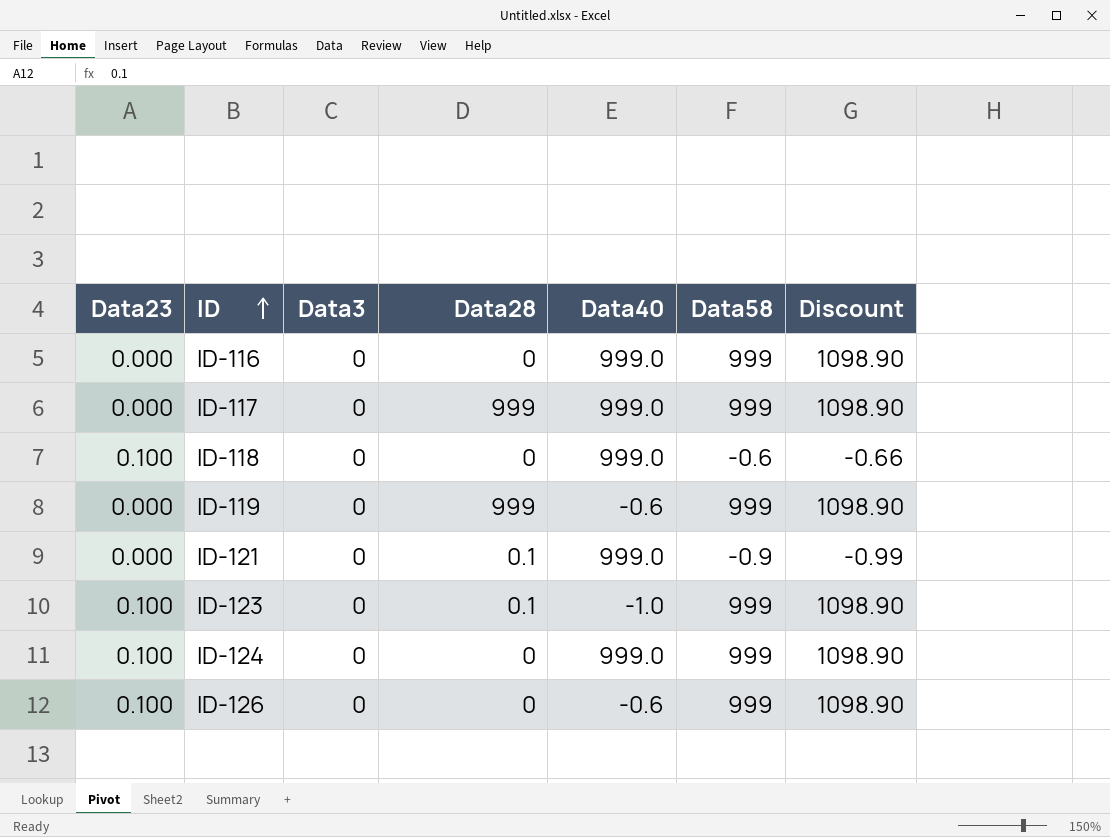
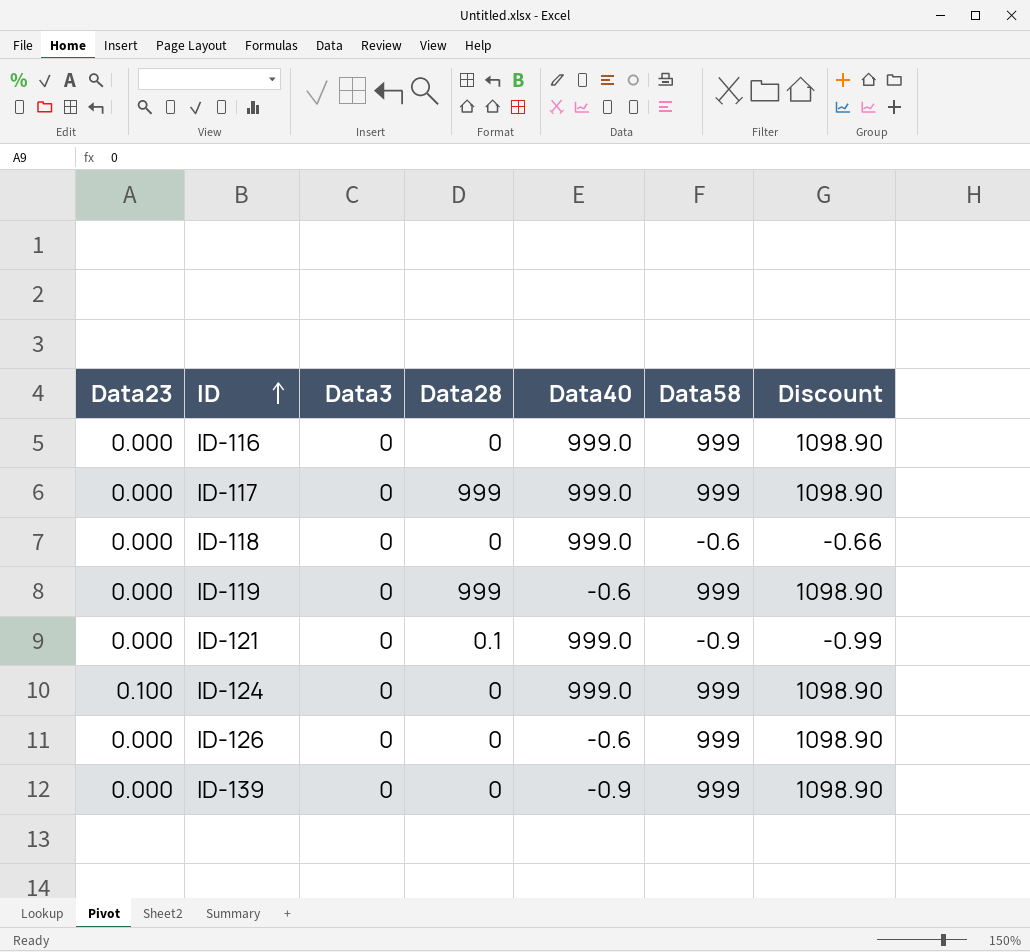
row ID-123: 0.100 | 0 | 0.1 | -1.0 | 999 | 1098.90 -> none
ID-118 | Data23: 0.100 -> 0.000
ID-126 | Data23: 0.100 -> 0.000
row ID-139: none -> 0.000 | 0 | 0 | -0.9 | 999 | 1098.90

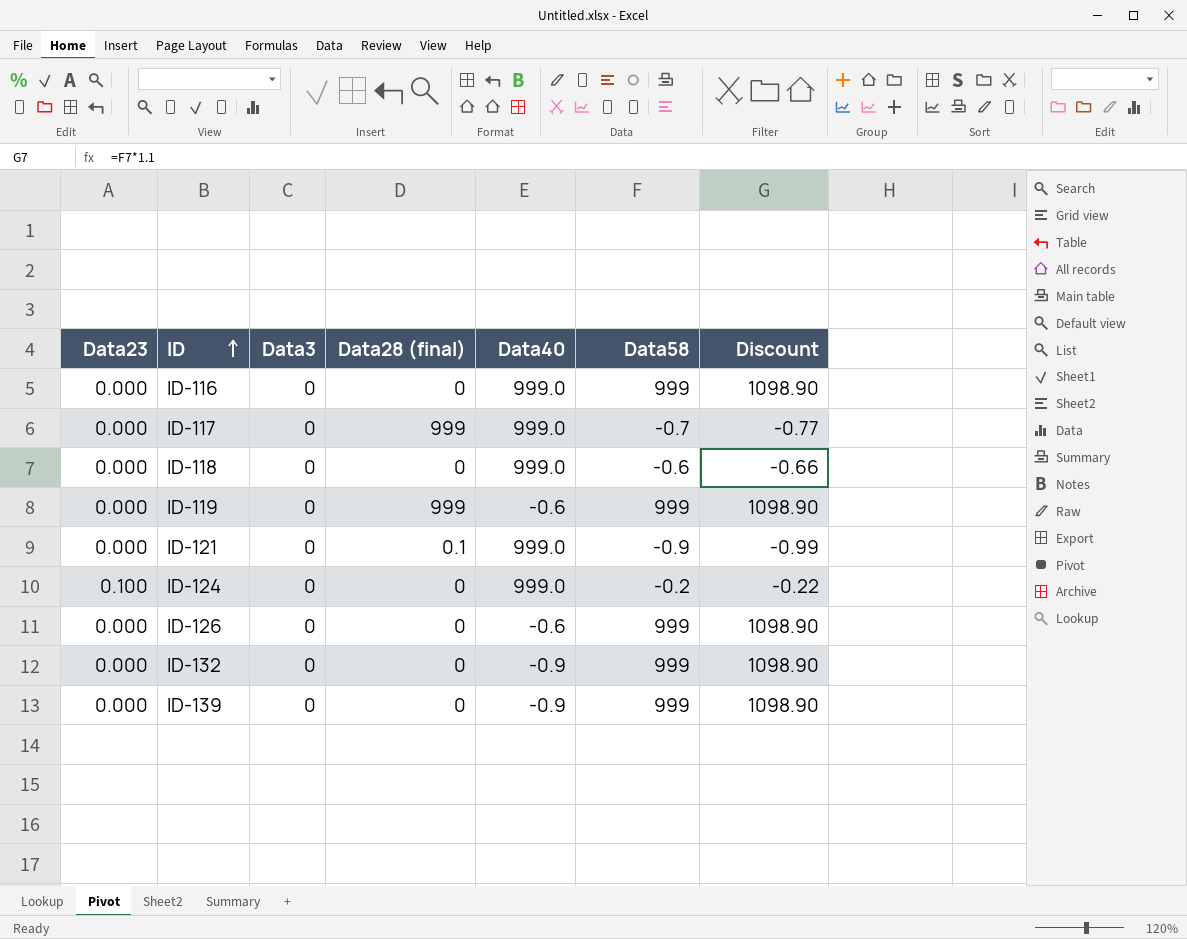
column name: Data28 -> Data28 (final)
ID-117 | Data58: 999 -> -0.7
ID-117 | Discount: 1098.90 -> -0.77
ID-124 | Data58: 999 -> -0.2
ID-124 | Discount: 1098.90 -> -0.22
row ID-132: none -> 0.000 | 0 | 0 | -0.9 | 999 | 1098.90

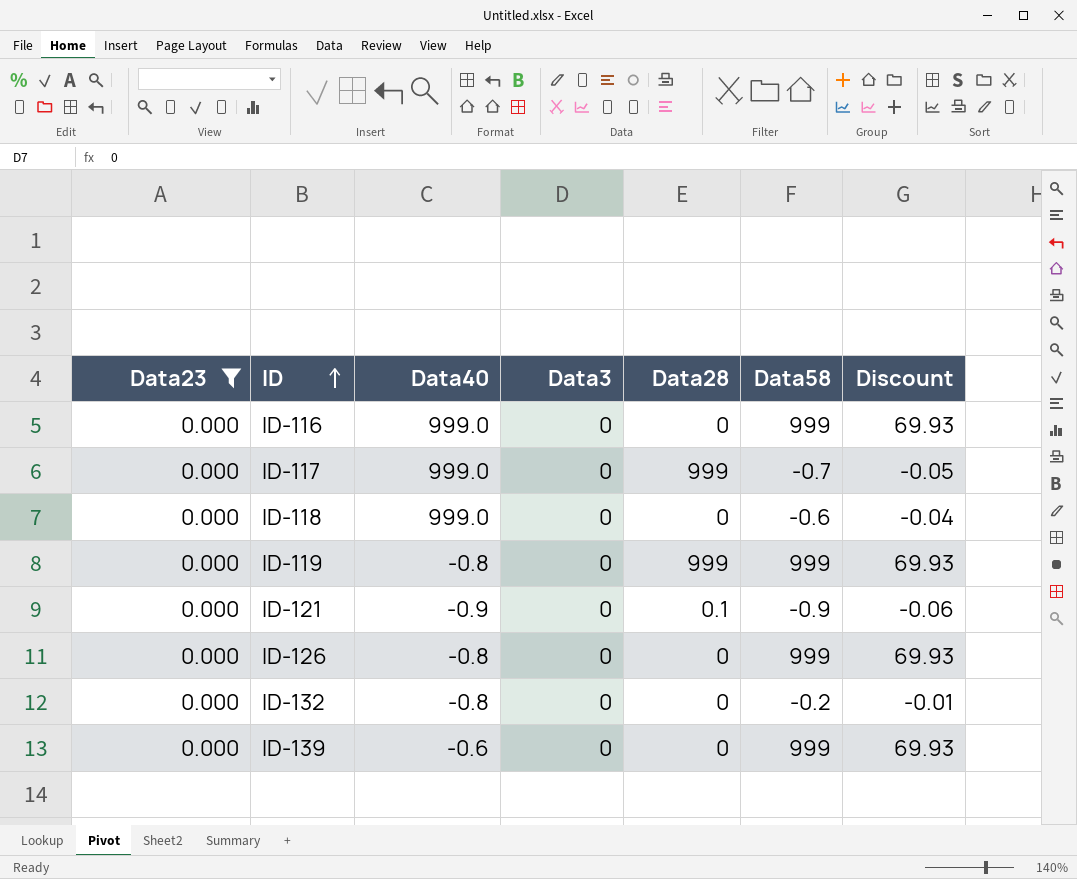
filter: none -> Data23 = 0.000
column Data40 | position: 5 -> 3
column name: Data28 (final) -> Data28
column Discount | formula: [Data58] * 1.1 -> [Data58] * 0.07
ID-119 | Data40: -0.6 -> -0.8
ID-121 | Data40: 999.0 -> -0.9
ID-126 | Data40: -0.6 -> -0.8
ID-132 | Data40: -0.9 -> -0.8
ID-132 | Data58: 999 -> -0.2
ID-139 | Data40: -0.9 -> -0.6

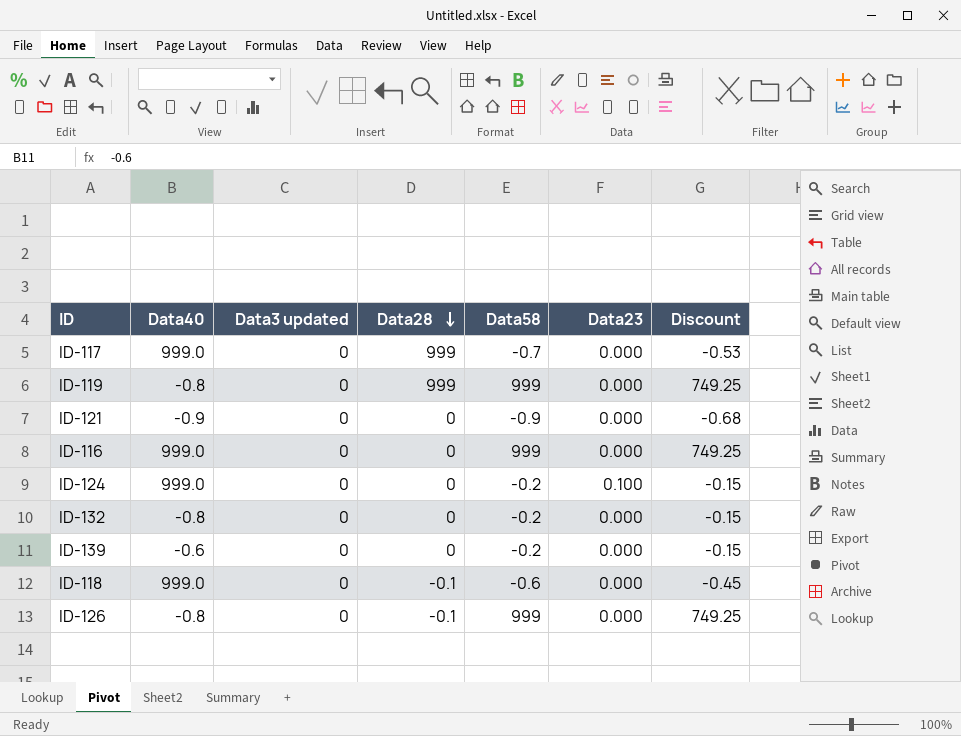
filter: Data23 = 0.000 -> none
row order: ID ascending -> Data28 descending
column name: Data3 -> Data3 updated
column Data23 | position: 1 -> 6
column Discount | formula: [Data58] * 0.07 -> [Data58] * 0.75
ID-121 | Data28: 0.1 -> 0
ID-139 | Data58: 999 -> -0.2
ID-118 | Data28: 0 -> -0.1
ID-126 | Data28: 0 -> -0.1

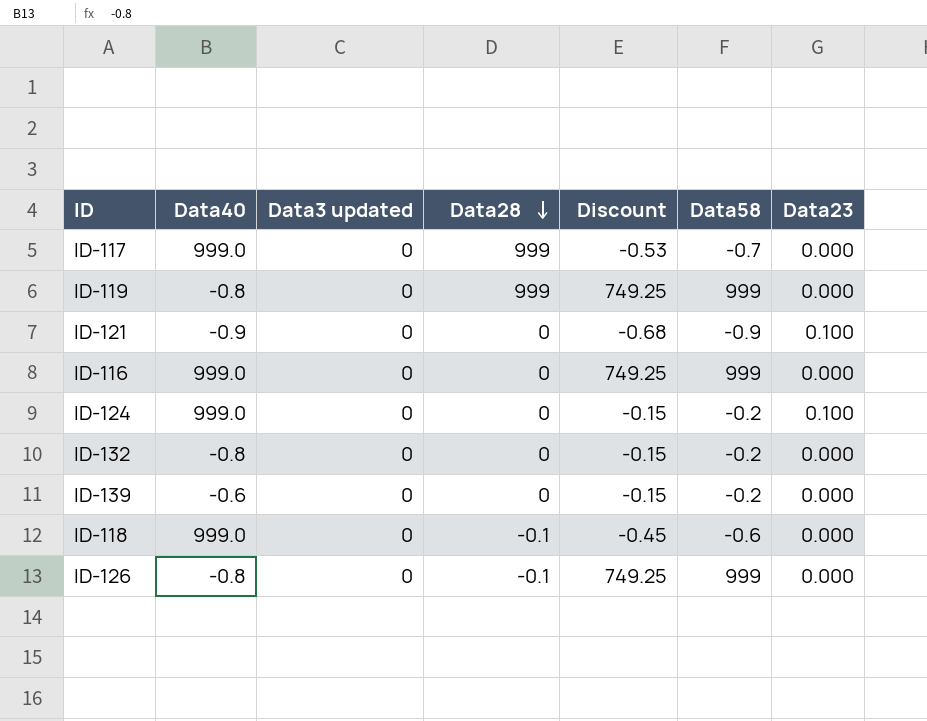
column Discount | position: 7 -> 5
ID-121 | Data23: 0.000 -> 0.100

